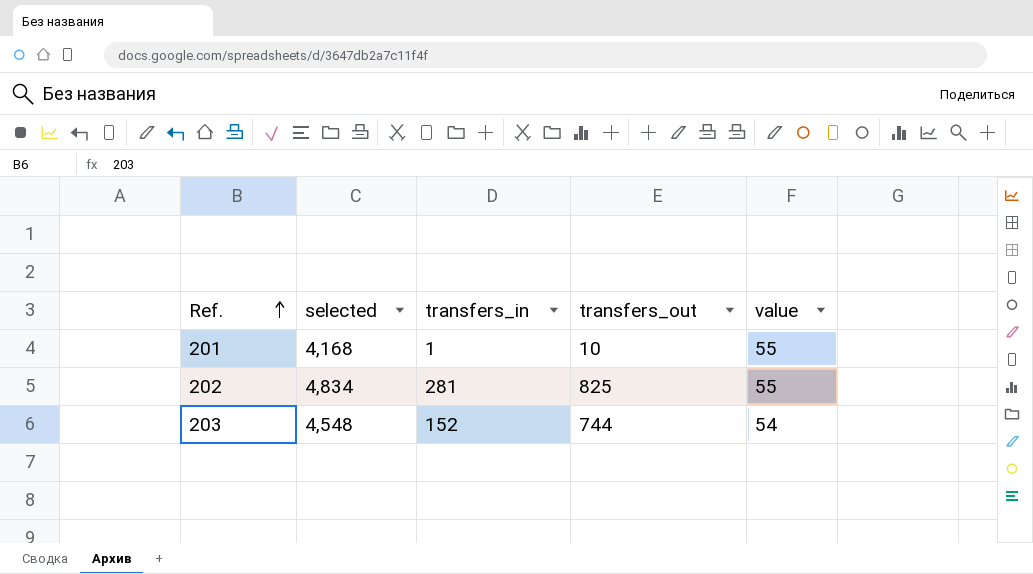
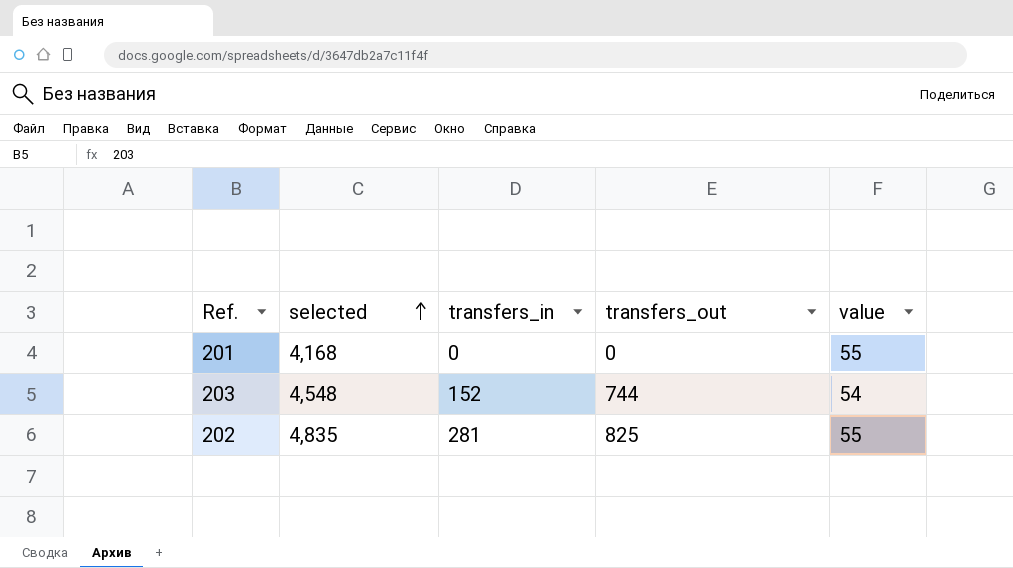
row order: Ref. ascending -> selected ascending
201 | transfers_in: 1 -> 0
201 | transfers_out: 10 -> 0
202 | selected: 4,834 -> 4,835

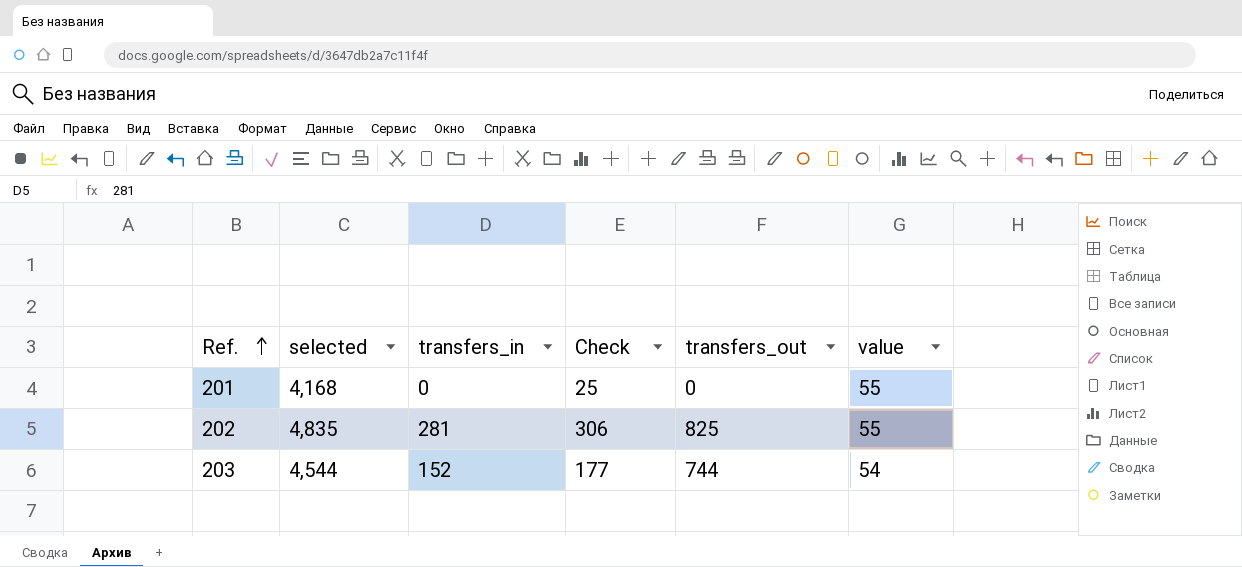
row order: selected ascending -> Ref. ascending
column Check | formula: none -> [transfers_in] + 25
203 | selected: 4,548 -> 4,544

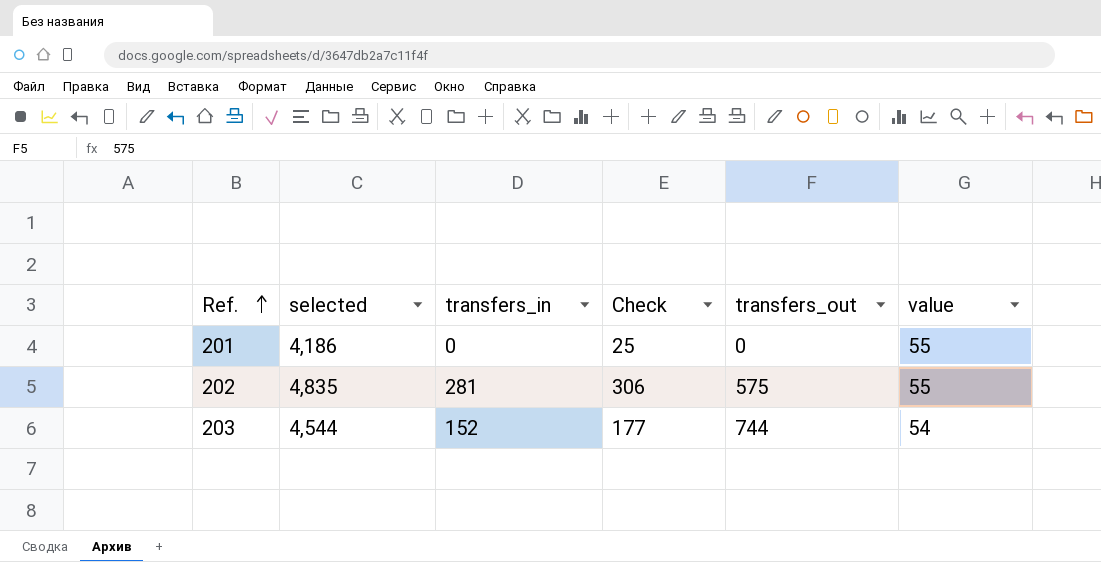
201 | selected: 4,168 -> 4,186
202 | transfers_out: 825 -> 575

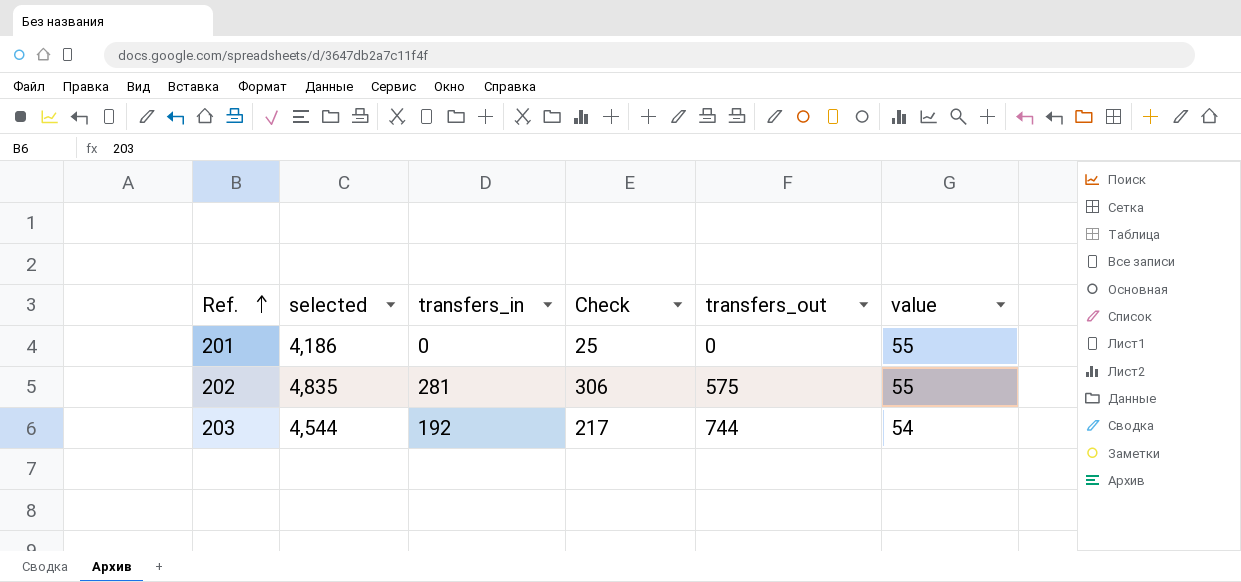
203 | transfers_in: 152 -> 192
203 | Check: 177 -> 217

